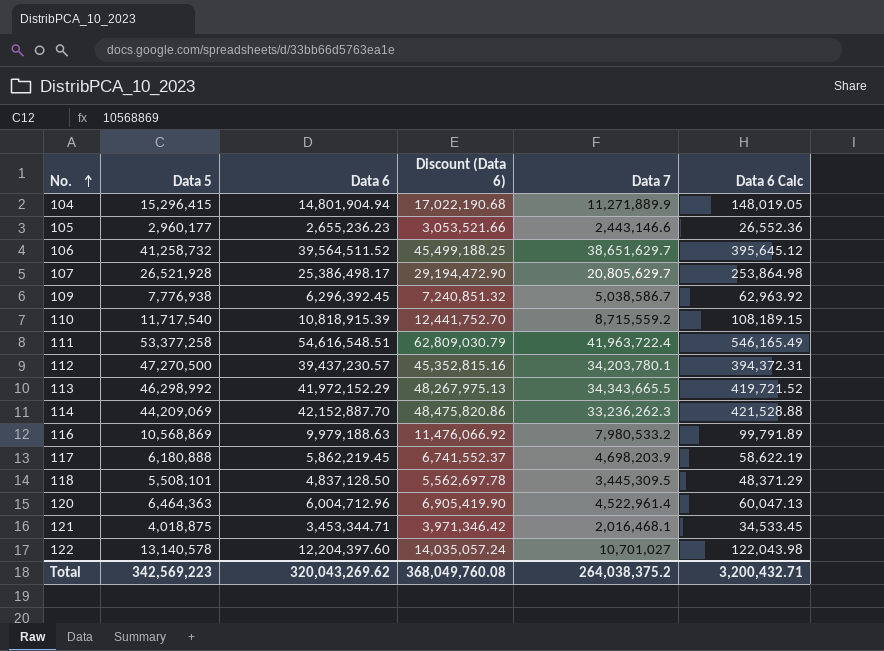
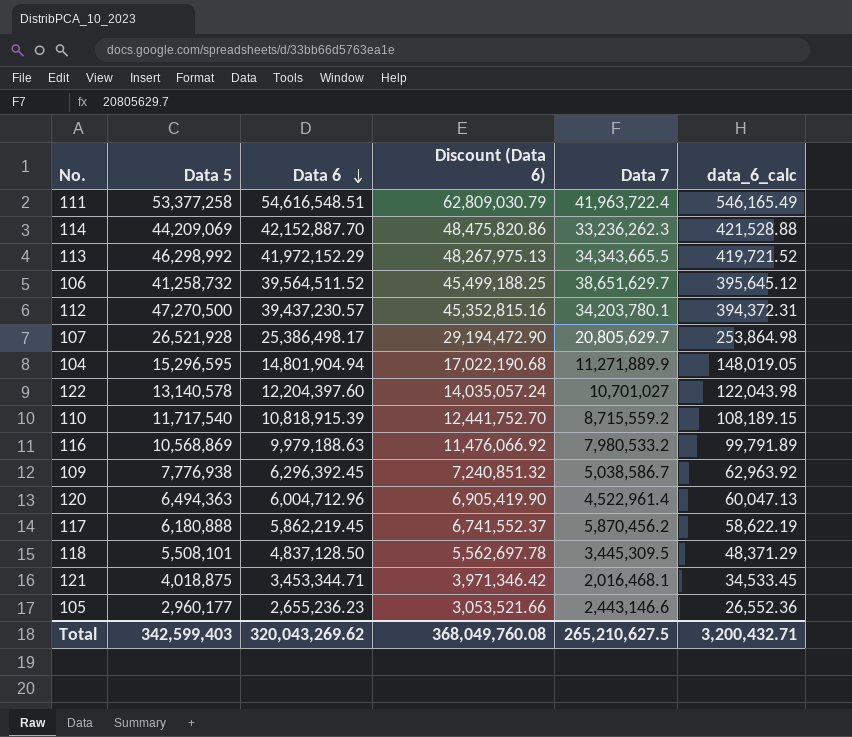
row order: No. ascending -> Data 6 descending
column name: Data 6 Calc -> data_6_calc
104 | Data 5: 15,296,415 -> 15,296,595
120 | Data 5: 6,464,363 -> 6,494,363
117 | Data 7: 4,698,203.9 -> 5,870,456.2
Total | Data 5: 342,569,223 -> 342,599,403
Total | Data 7: 264,038,375.2 -> 265,210,627.5

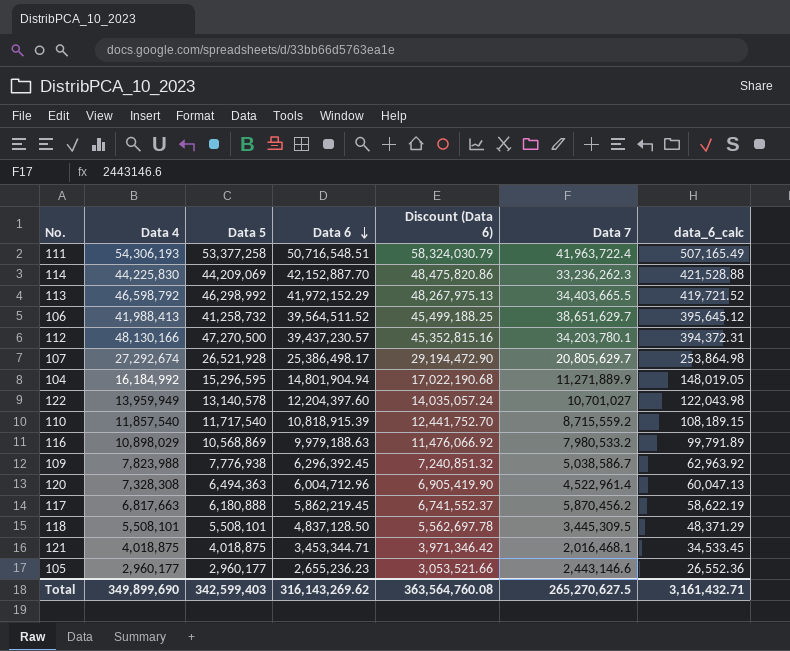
column Data 4 | position: none -> 2
111 | Data 6: 54,616,548.51 -> 50,716,548.51
111 | Discount (Data 6): 62,809,030.79 -> 58,324,030.79
111 | data_6_calc: 546,165.49 -> 507,165.49
113 | Data 7: 34,343,665.5 -> 34,403,665.5
Total | Data 6: 320,043,269.62 -> 316,143,269.62
Total | Discount (Data 6): 368,049,760.08 -> 363,564,760.08
Total | Data 7: 265,210,627.5 -> 265,270,627.5
Total | data_6_calc: 3,200,432.71 -> 3,161,432.71

